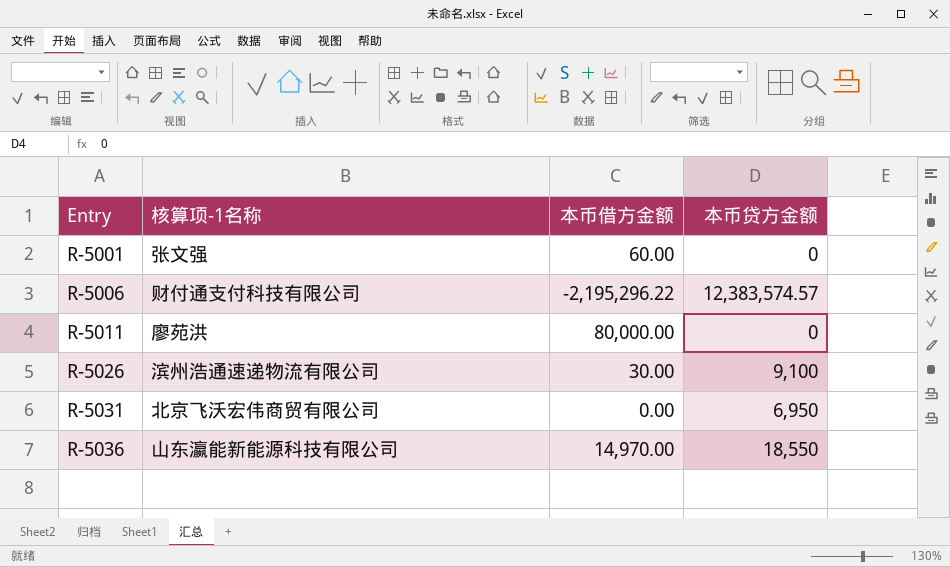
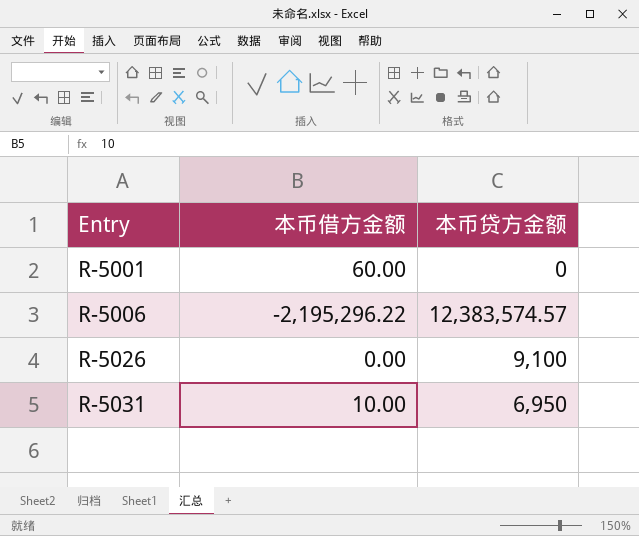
column 核算项-1名称 | position: 2 -> none
row R-5011: 廖苑洪 | 80,000.00 | 0 -> none
row R-5036: 山东瀛能新能源科技有限公司 | 14,970.00 | 18,550 -> none
R-5026 | 本币借方金额: 30.00 -> 0.00
R-5031 | 本币借方金额: 0.00 -> 10.00

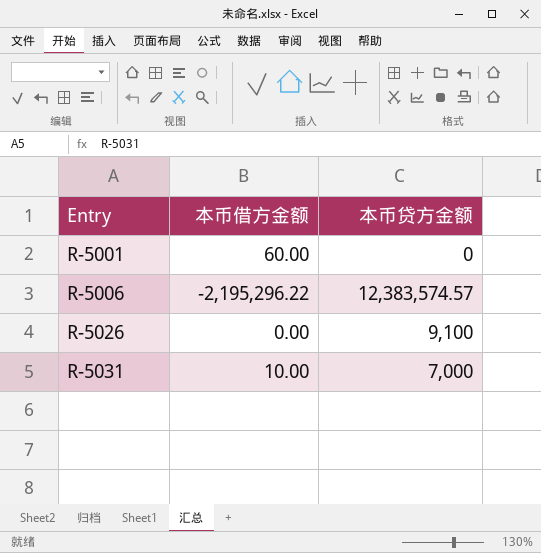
R-5031 | 本币贷方金额: 6,950 -> 7,000

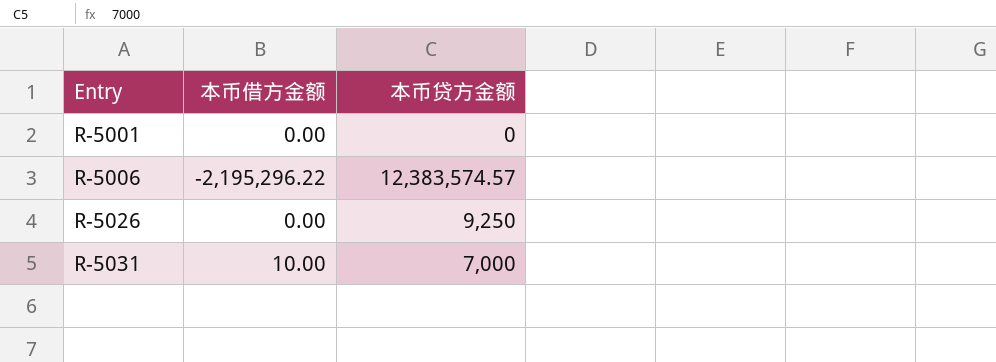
R-5001 | 本币借方金额: 60.00 -> 0.00
R-5026 | 本币贷方金额: 9,100 -> 9,250

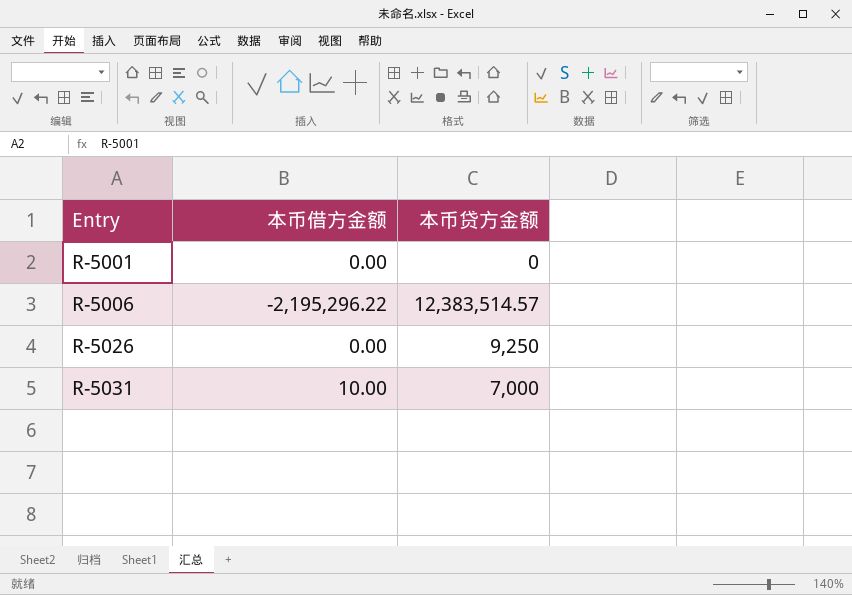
R-5006 | 本币贷方金额: 12,383,574.57 -> 12,383,514.57

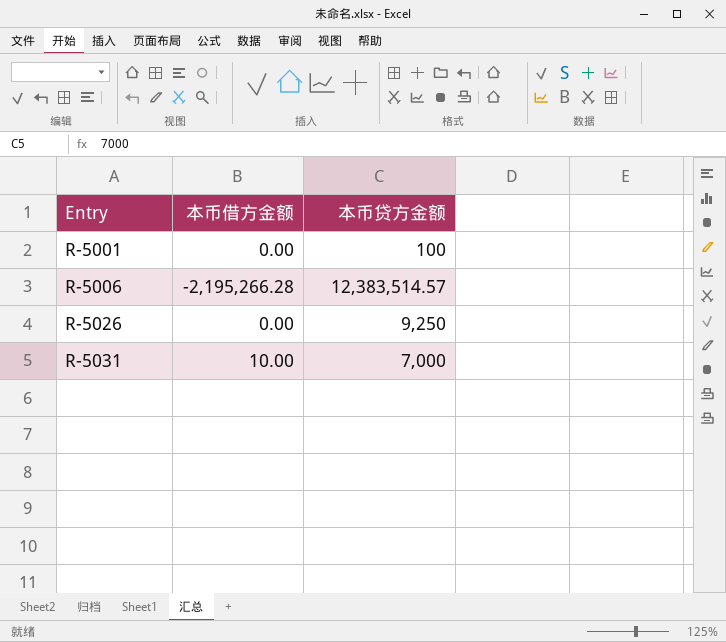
R-5001 | 本币贷方金额: 0 -> 100
R-5006 | 本币借方金额: -2,195,296.22 -> -2,195,266.28

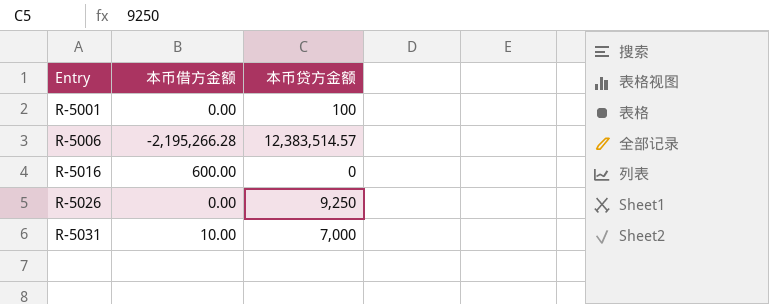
row R-5016: none -> 600.00 | 0

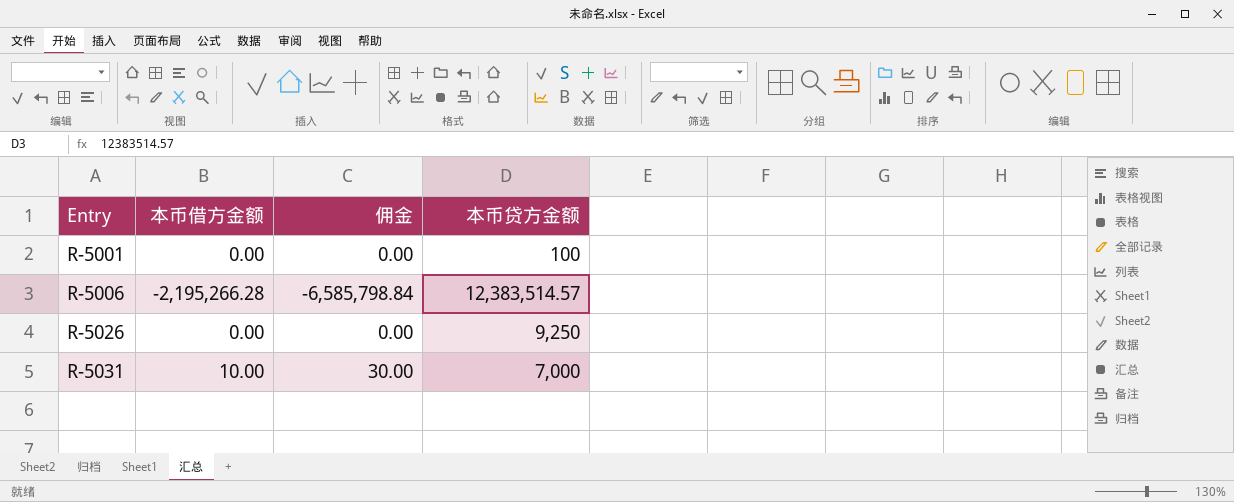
column 佣金 | formula: none -> [本币借方金额] * 3
row R-5016: 600.00 | 0 -> none

